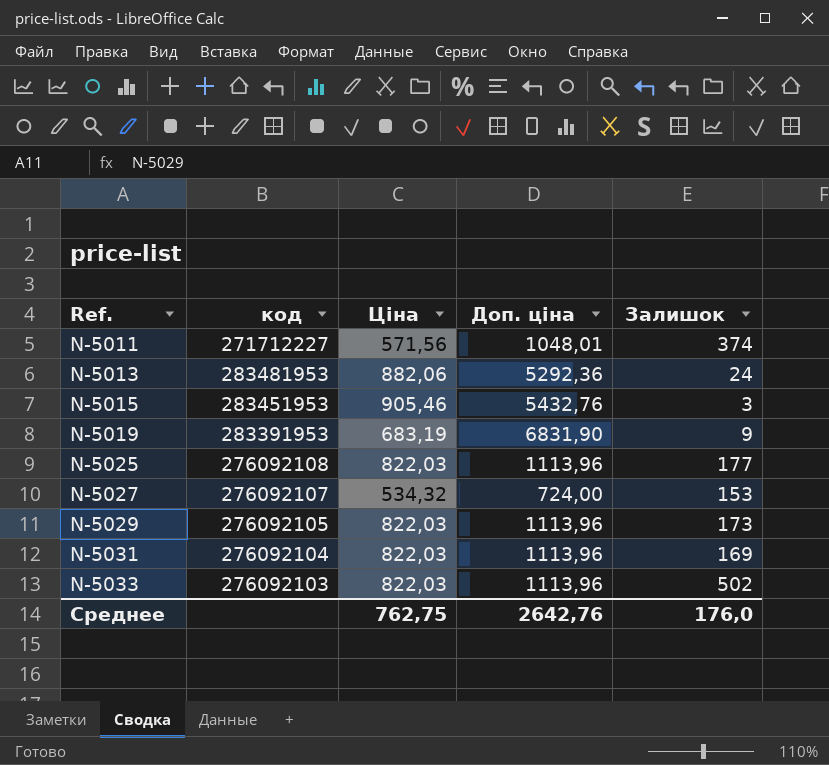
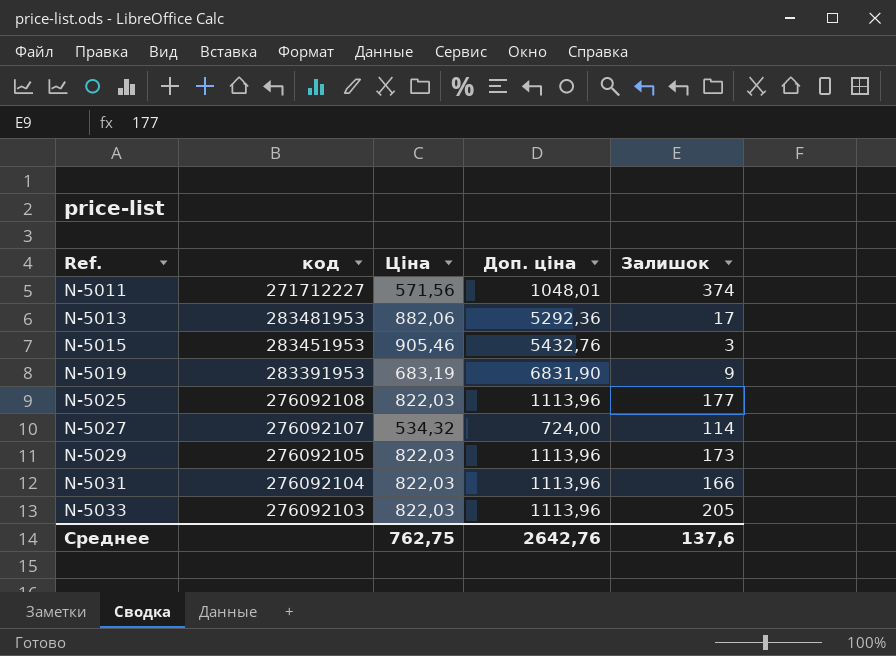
N-5013 | Залишок: 24 -> 17
N-5027 | Залишок: 153 -> 114
N-5031 | Залишок: 169 -> 166
N-5033 | Залишок: 502 -> 205
Среднее | Залишок: 176,0 -> 137,6

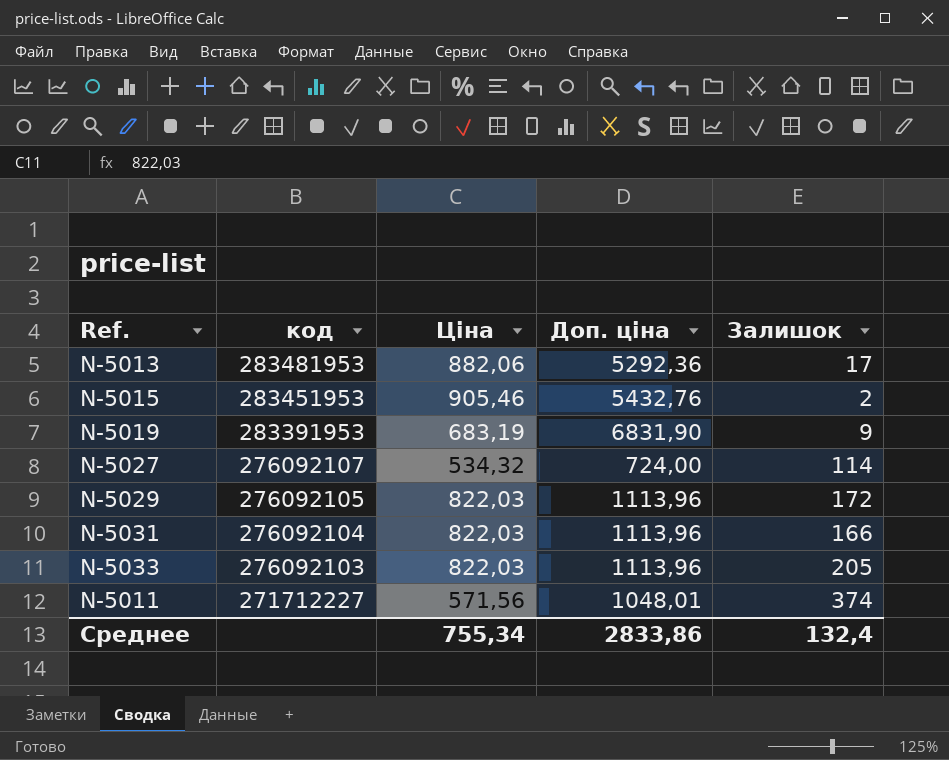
row order: Ref. ascending -> код descending
row N-5025: 276092108 | 822,03 | 1113,96 | 177 -> none
N-5015 | Залишок: 3 -> 2
N-5029 | Залишок: 173 -> 172
Среднее | Ціна: 762,75 -> 755,34
Среднее | Доп. ціна: 2642,76 -> 2833,86
Среднее | Залишок: 137,6 -> 132,4

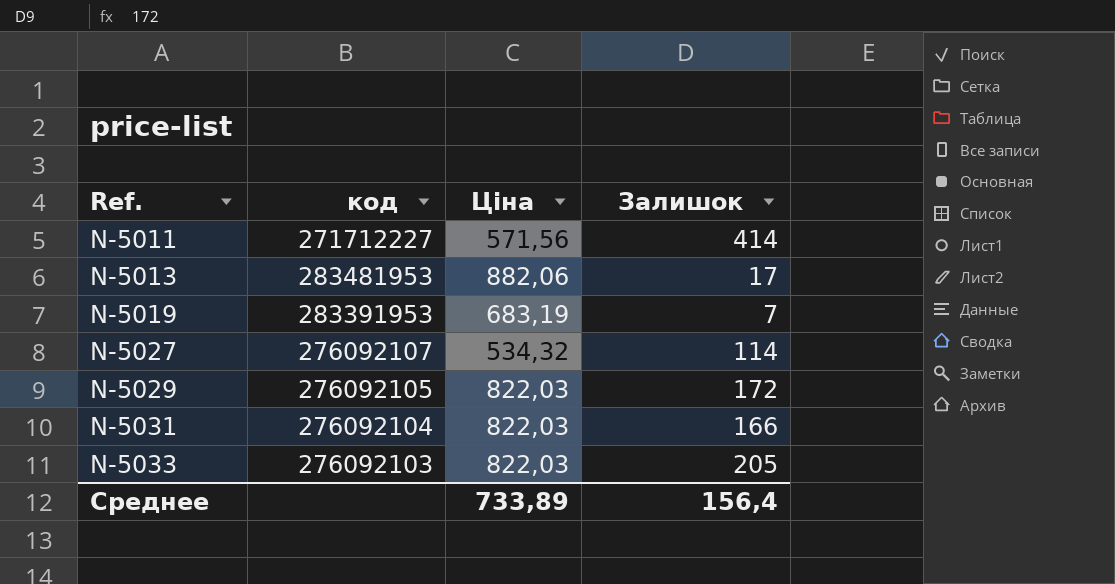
row order: код descending -> Ref. ascending
column Доп. ціна | position: 4 -> none
row N-5015: 283451953 | 905,46 | 5432,76 | 2 -> none
N-5011 | Залишок: 374 -> 414
N-5019 | Залишок: 9 -> 7
Среднее | Ціна: 755,34 -> 733,89
Среднее | Залишок: 132,4 -> 156,4

